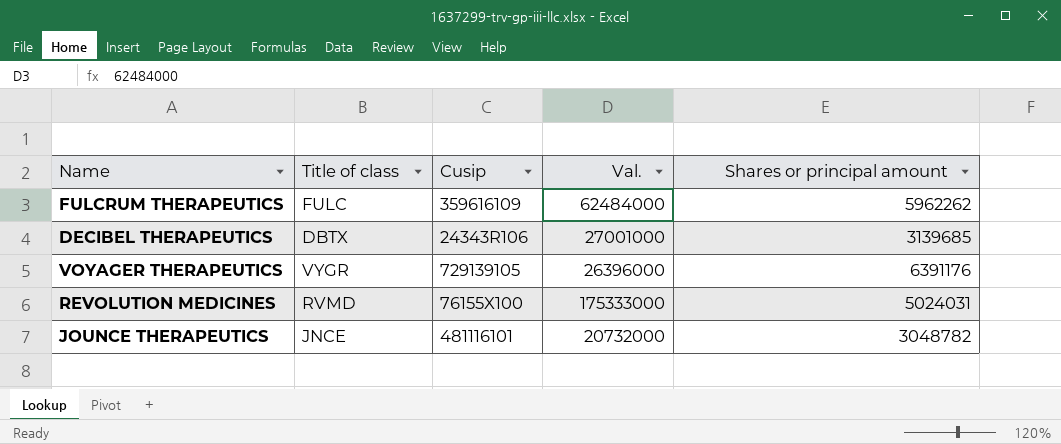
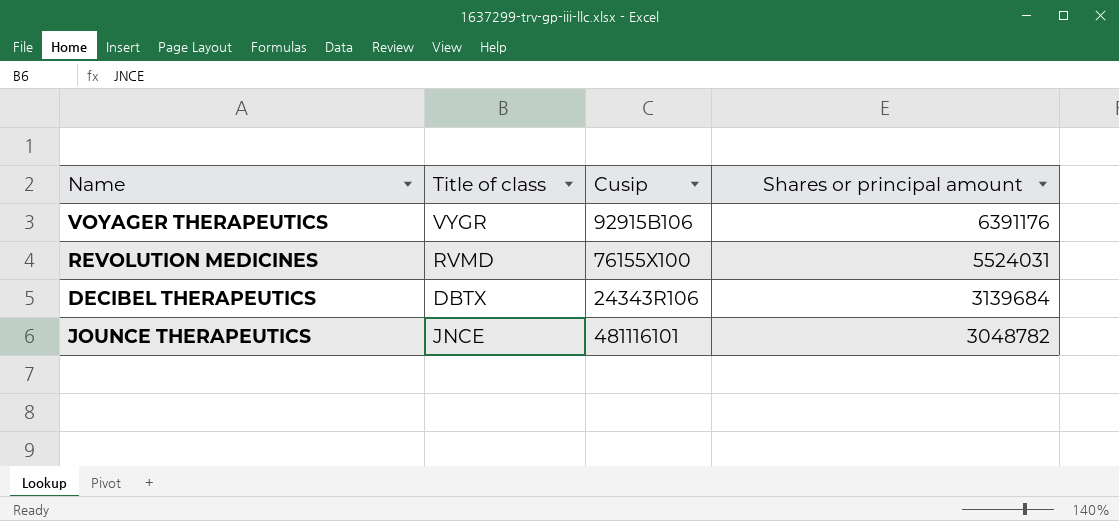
row order: none -> Shares or principal amount descending
column Val. | position: 4 -> none
row FULCRUM THERAPEUTICS: FULC | 359616109 | 62484000 | 5962262 -> none
VOYAGER THERAPEUTICS | Cusip: 729139105 -> 92915B106
REVOLUTION MEDICINES | Shares or principal amount: 5024031 -> 5524031
DECIBEL THERAPEUTICS | Shares or principal amount: 3139685 -> 3139684

